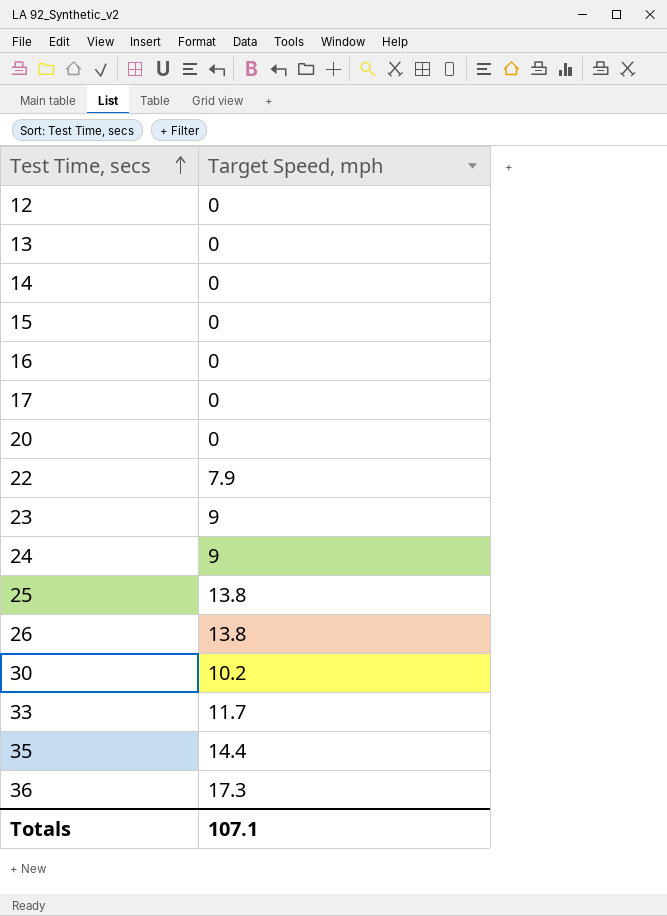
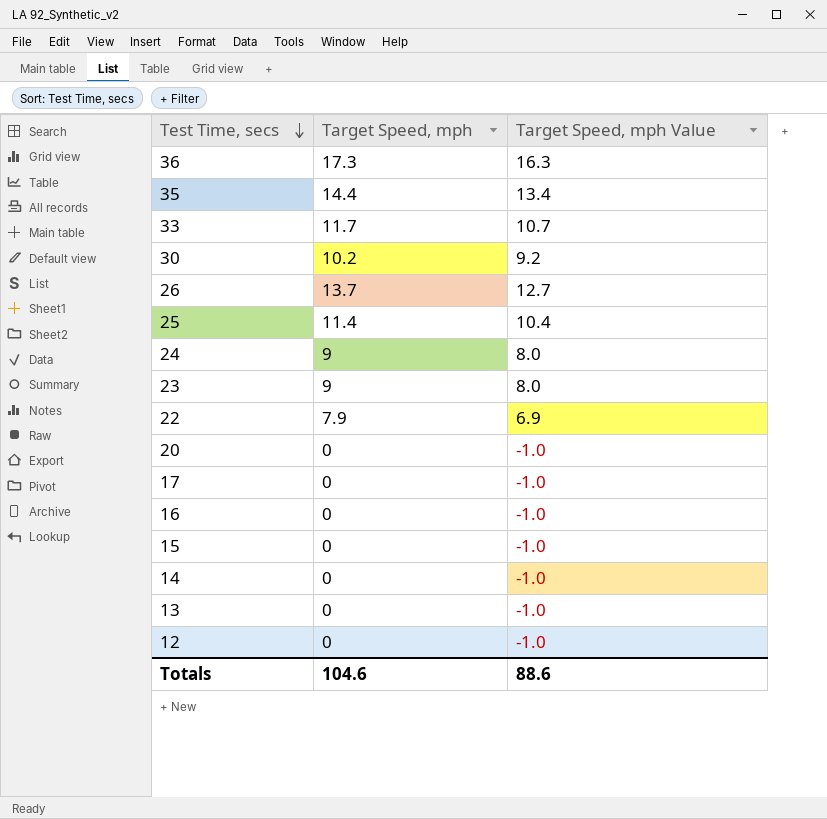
row order: Test Time, secs ascending -> Test Time, secs descending
column Target Speed, mph Value | formula: none -> [Target Speed, mph] - 1
26 | Target Speed, mph: 13.8 -> 13.7
25 | Target Speed, mph: 13.8 -> 11.4
Totals | Target Speed, mph: 107.1 -> 104.6

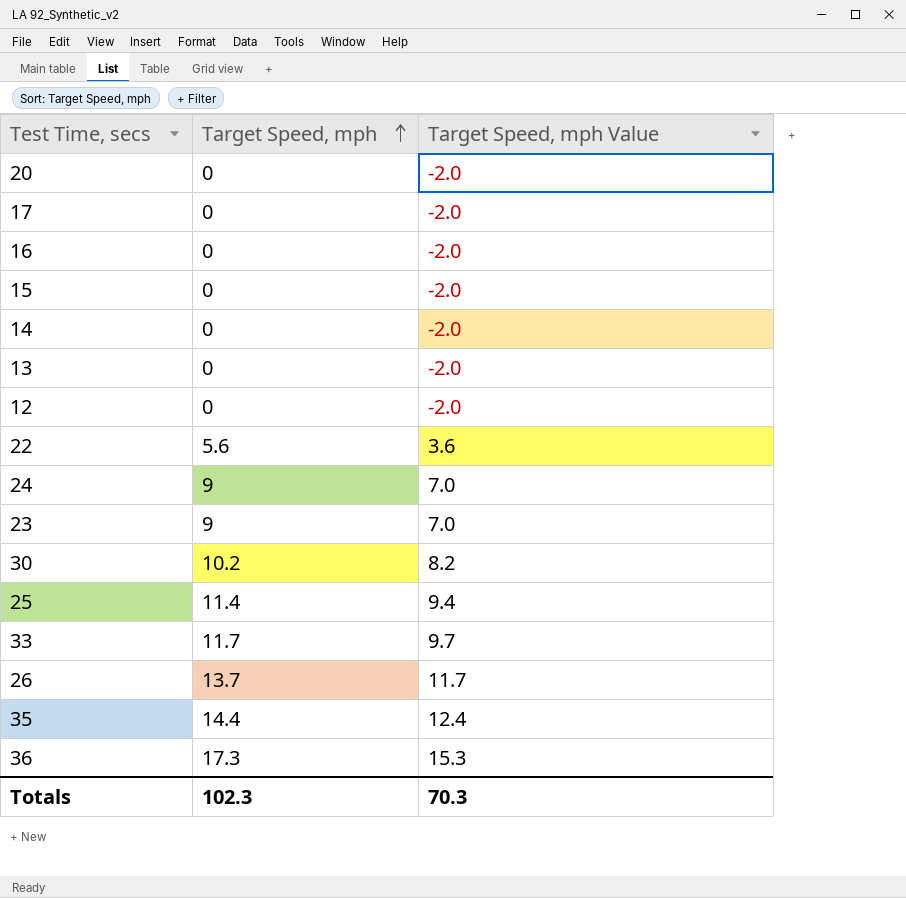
row order: Test Time, secs descending -> Target Speed, mph ascending
column Target Speed, mph Value | formula: [Target Speed, mph] - 1 -> [Target Speed, mph] - 2
22 | Target Speed, mph: 7.9 -> 5.6
Totals | Target Speed, mph: 104.6 -> 102.3
Totals | Target Speed, mph Value: 88.6 -> 70.3

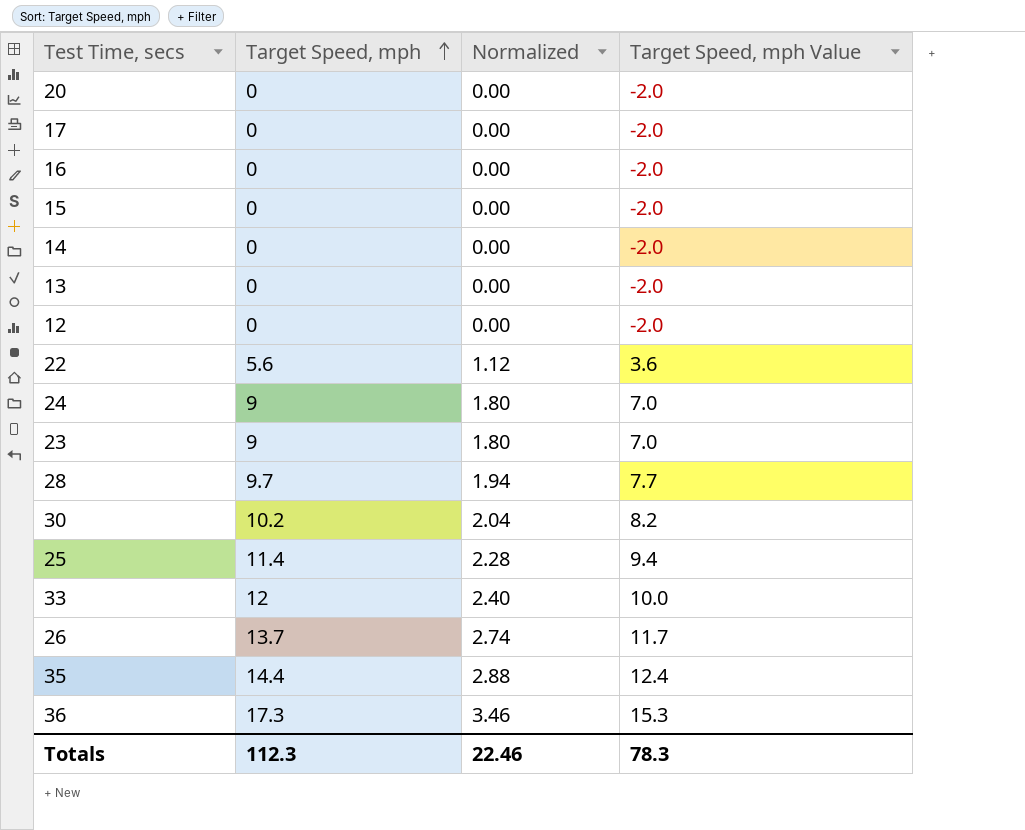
column Normalized | formula: none -> [Target Speed, mph] * 0.2
row 28: none -> 9.7 | 1.94 | 7.7
33 | Target Speed, mph: 11.7 -> 12
33 | Target Speed, mph Value: 9.7 -> 10.0
Totals | Target Speed, mph: 102.3 -> 112.3
Totals | Target Speed, mph Value: 70.3 -> 78.3

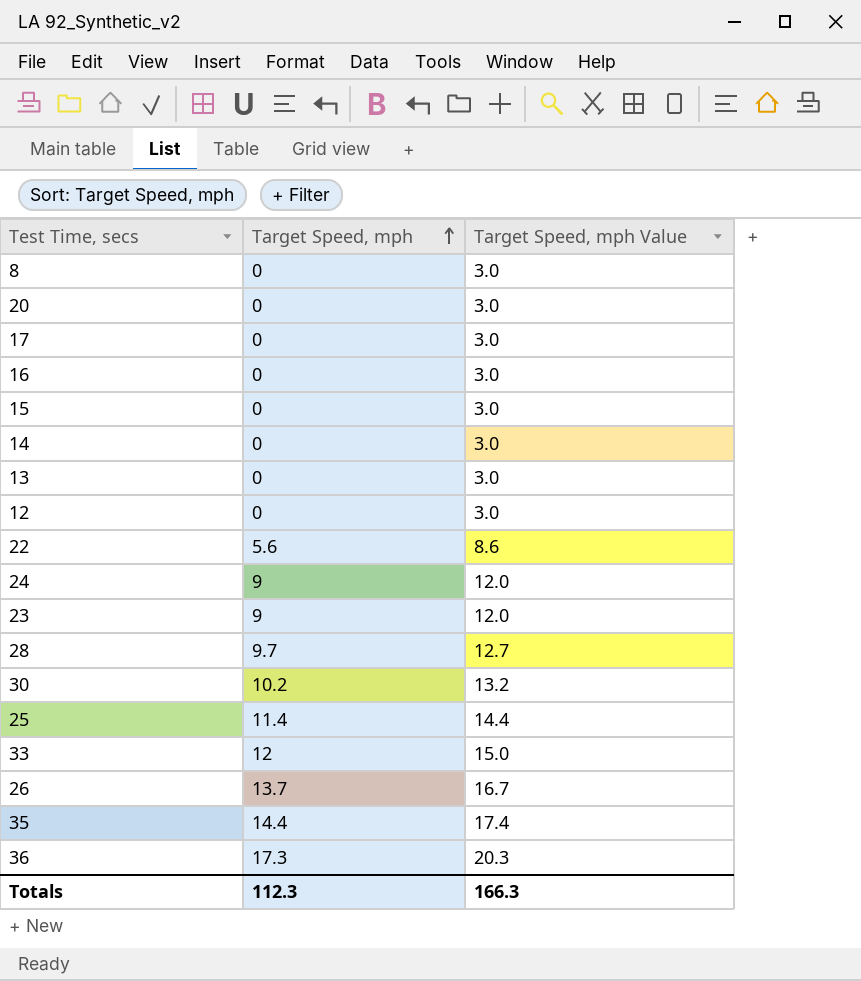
column Normalized | formula: [Target Speed, mph] * 0.2 -> none
column Target Speed, mph Value | formula: [Target Speed, mph] - 2 -> [Target Speed, mph] + 3
row 8: none -> 0 | 3.0
Totals | Target Speed, mph Value: 78.3 -> 166.3

